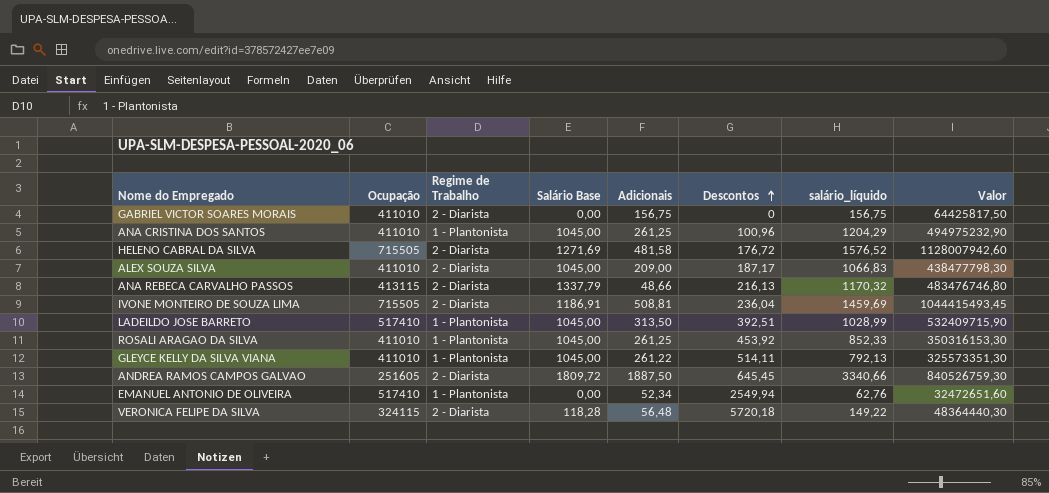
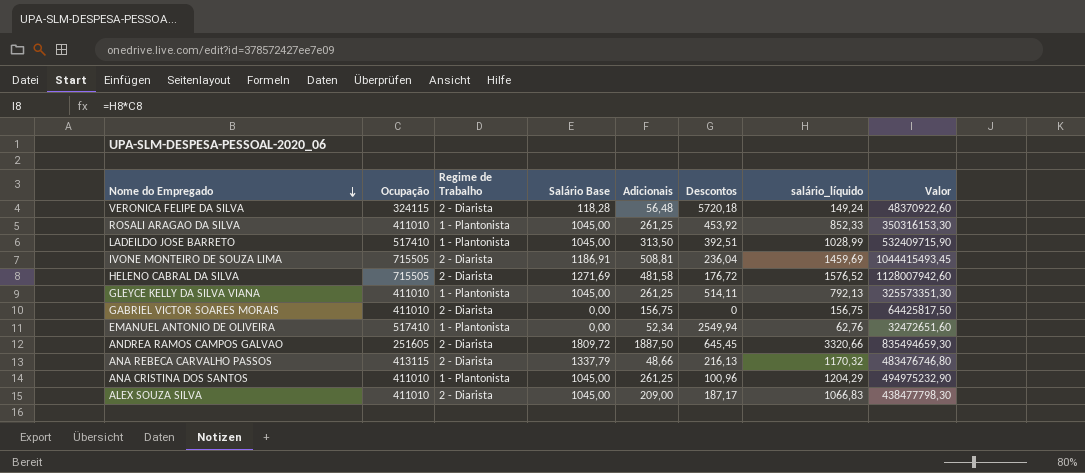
row order: Descontos ascending -> Nome do Empregado descending
VERONICA FELIPE DA SILVA | salário_líquido: 149,22 -> 149,24
VERONICA FELIPE DA SILVA | Valor: 48364440,30 -> 48370922,60
GLEYCE KELLY DA SILVA VIANA | Adicionais: 261,22 -> 261,25
ANDREA RAMOS CAMPOS GALVAO | salário_líquido: 3340,66 -> 3320,66
ANDREA RAMOS CAMPOS GALVAO | Valor: 840526759,30 -> 835494659,30

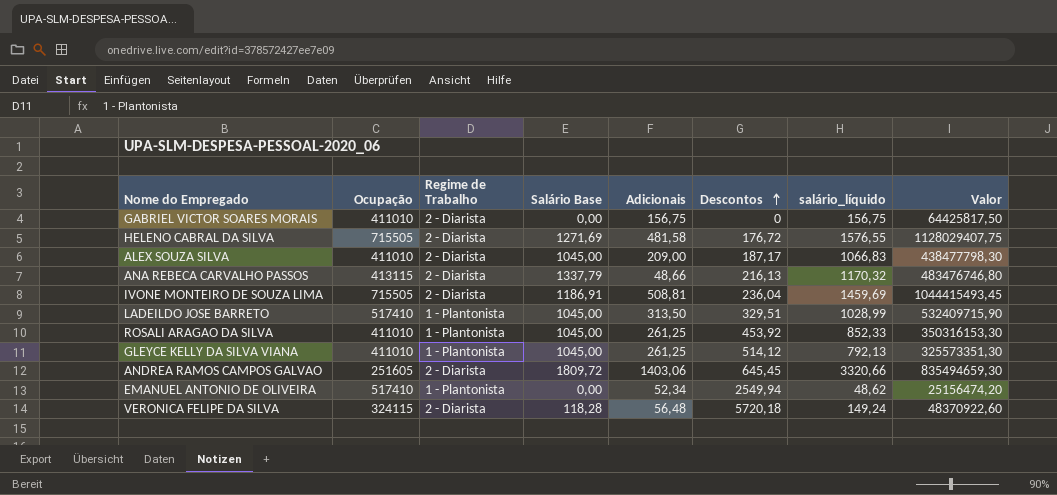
row order: Nome do Empregado descending -> Descontos ascending
row ANA CRISTINA DOS SANTOS: 411010 | 1 - Plantonista | 1045,00 | 261,25 | 100,96 | 1204,29 | 494975232,90 -> none
HELENO CABRAL DA SILVA | salário_líquido: 1576,52 -> 1576,55
HELENO CABRAL DA SILVA | Valor: 1128007942,60 -> 1128029407,75
LADEILDO JOSE BARRETO | Descontos: 392,51 -> 329,51
GLEYCE KELLY DA SILVA VIANA | Descontos: 514,11 -> 514,12
ANDREA RAMOS CAMPOS GALVAO | Adicionais: 1887,50 -> 1403,06
EMANUEL ANTONIO DE OLIVEIRA | salário_líquido: 62,76 -> 48,62
EMANUEL ANTONIO DE OLIVEIRA | Valor: 32472651,60 -> 25156474,20

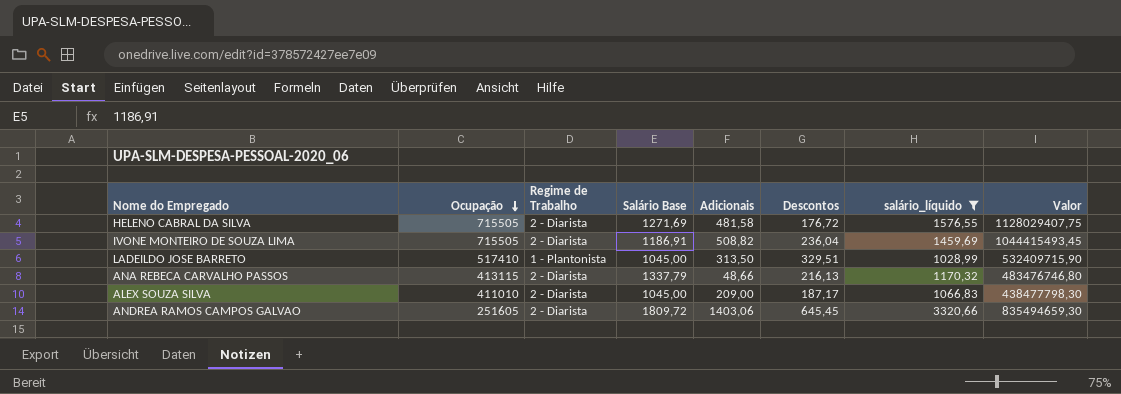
filter: none -> salário_líquido >= 1028,99
row order: Descontos ascending -> Ocupação descending
IVONE MONTEIRO DE SOUZA LIMA | Adicionais: 508,81 -> 508,82

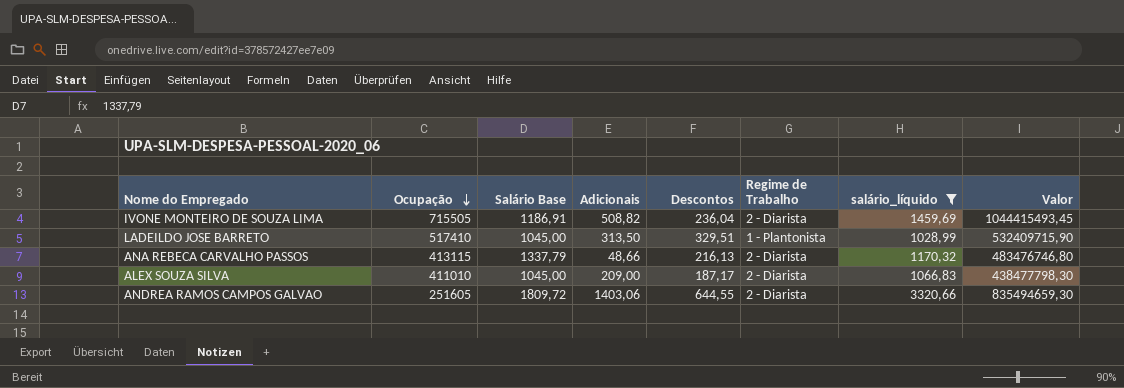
column Regime de Trabalho | position: 3 -> 6
row HELENO CABRAL DA SILVA: 715505 | 2 - Diarista | 1271,69 | 481,58 | 176,72 | 1576,55 | 1128029407,75 -> none
ANDREA RAMOS CAMPOS GALVAO | Descontos: 645,45 -> 644,55

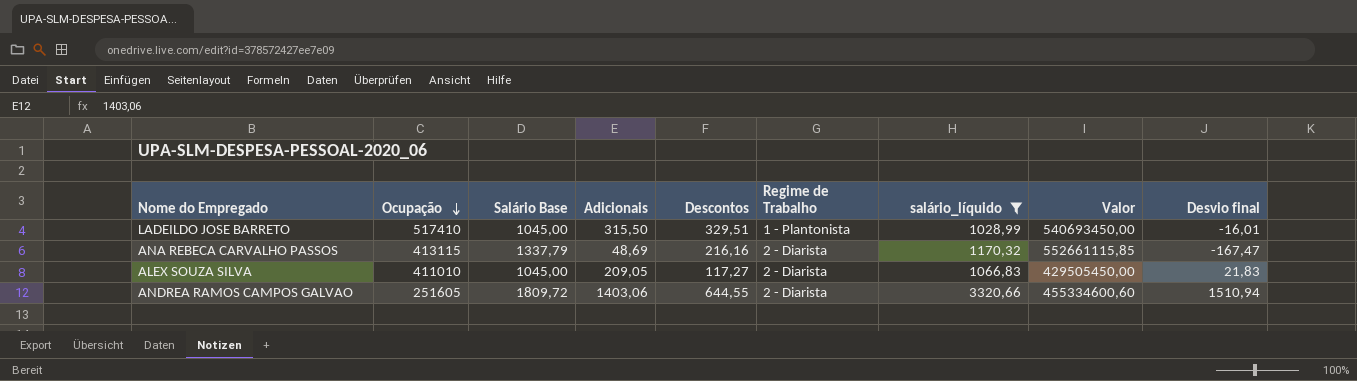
column Valor | formula: [Ocupação] * [salário_líquido] -> [Ocupação] * [Salário Base]
column Desvio final | formula: none -> [salário_líquido] - [Salário Base]
row IVONE MONTEIRO DE SOUZA LIMA: 715505 | 1186,91 | 508,82 | 236,04 | 2 - Diarista | 1459,69 | 1044415493,45 -> none
LADEILDO JOSE BARRETO | Adicionais: 313,50 -> 315,50
ANA REBECA CARVALHO PASSOS | Adicionais: 48,66 -> 48,69
ANA REBECA CARVALHO PASSOS | Descontos: 216,13 -> 216,16
ALEX SOUZA SILVA | Adicionais: 209,00 -> 209,05
ALEX SOUZA SILVA | Descontos: 187,17 -> 117,27

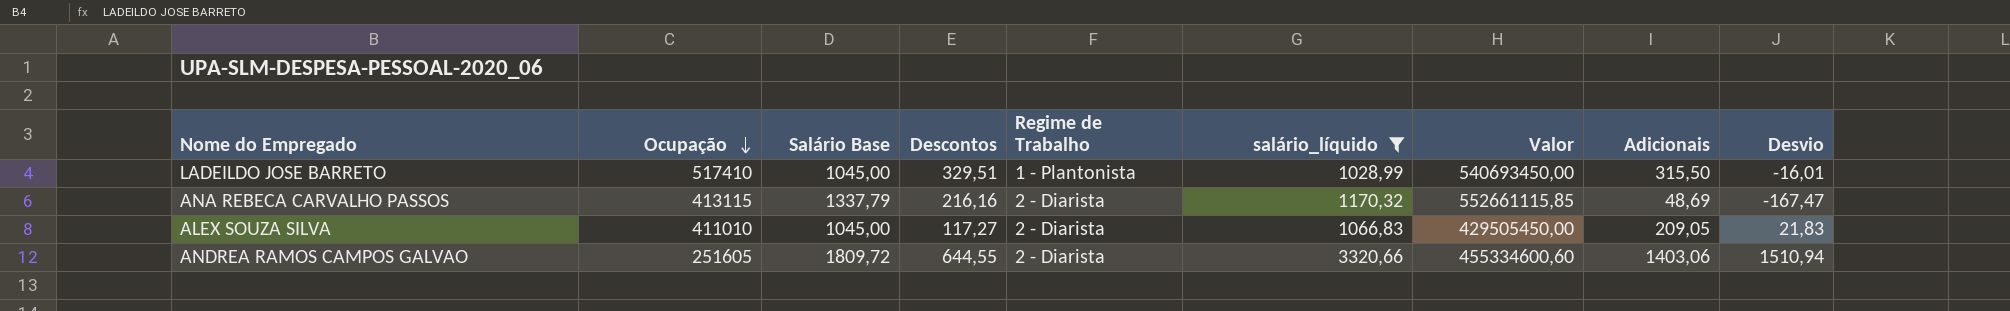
column Adicionais | position: 4 -> 8
column name: Desvio final -> Desvio

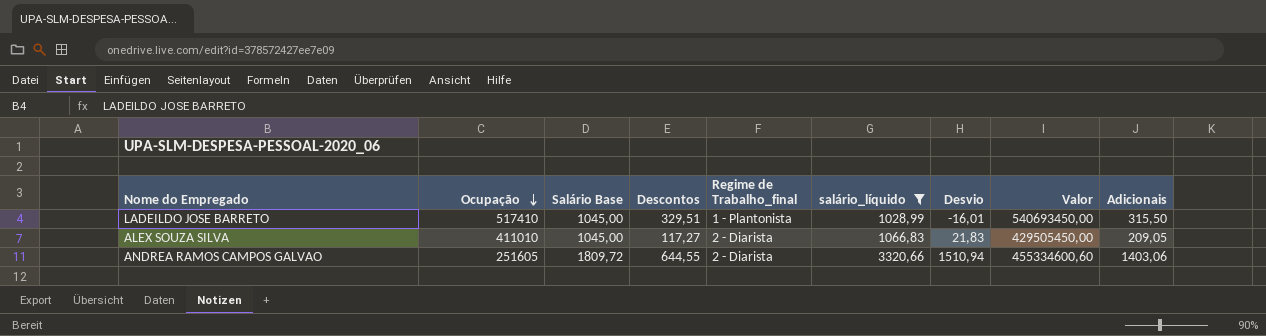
column name: Regime de Trabalho -> Regime de Trabalho_final
column Desvio | position: 9 -> 7
row ANA REBECA CARVALHO PASSOS: 413115 | 1337,79 | 216,16 | 2 - Diarista | 1170,32 | 552661115,85 | 48,69 | -167,47 -> none

